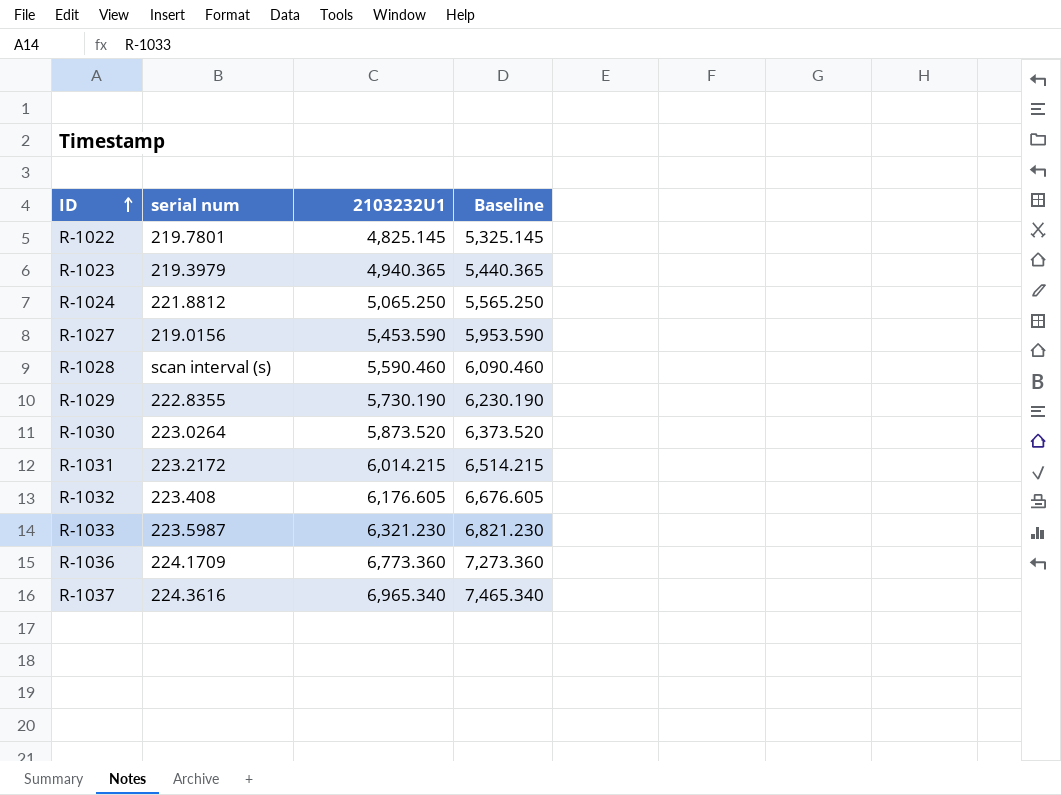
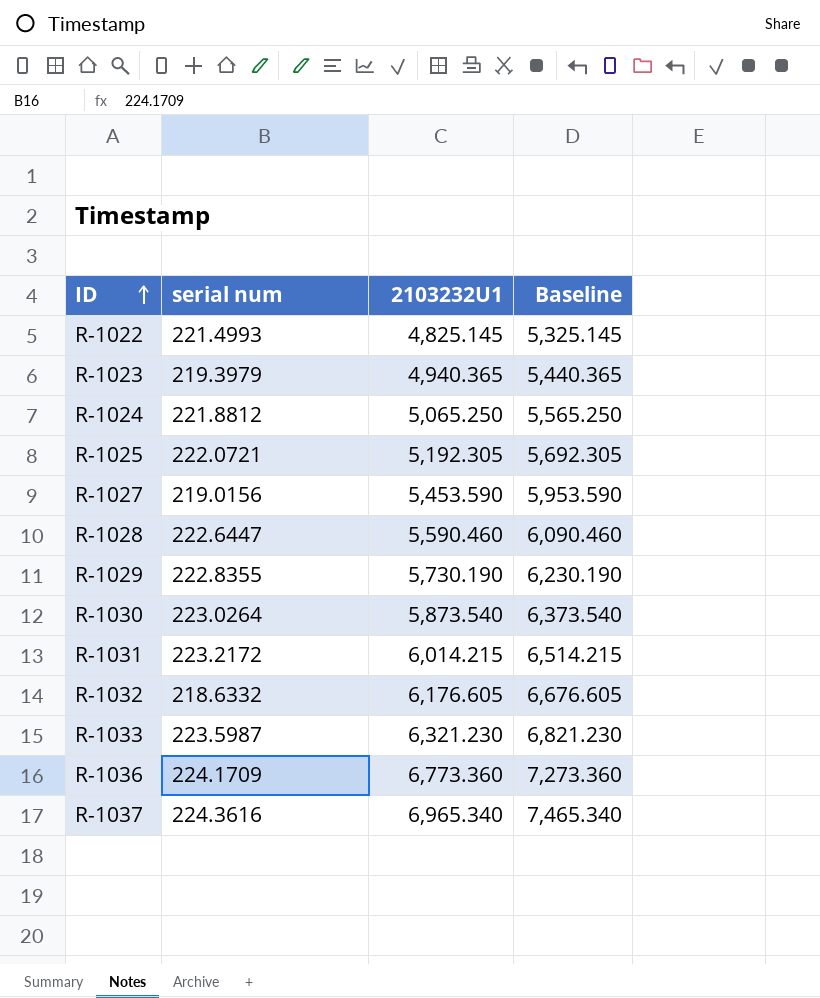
R-1022 | serial num: 219.7801 -> 221.4993
row R-1025: none -> 222.0721 | 5,192.305 | 5,692.305
R-1028 | serial num: scan interval (s) -> 222.6447
R-1030 | 2103232U1: 5,873.520 -> 5,873.540
R-1030 | Baseline: 6,373.520 -> 6,373.540
R-1032 | serial num: 223.408 -> 218.6332

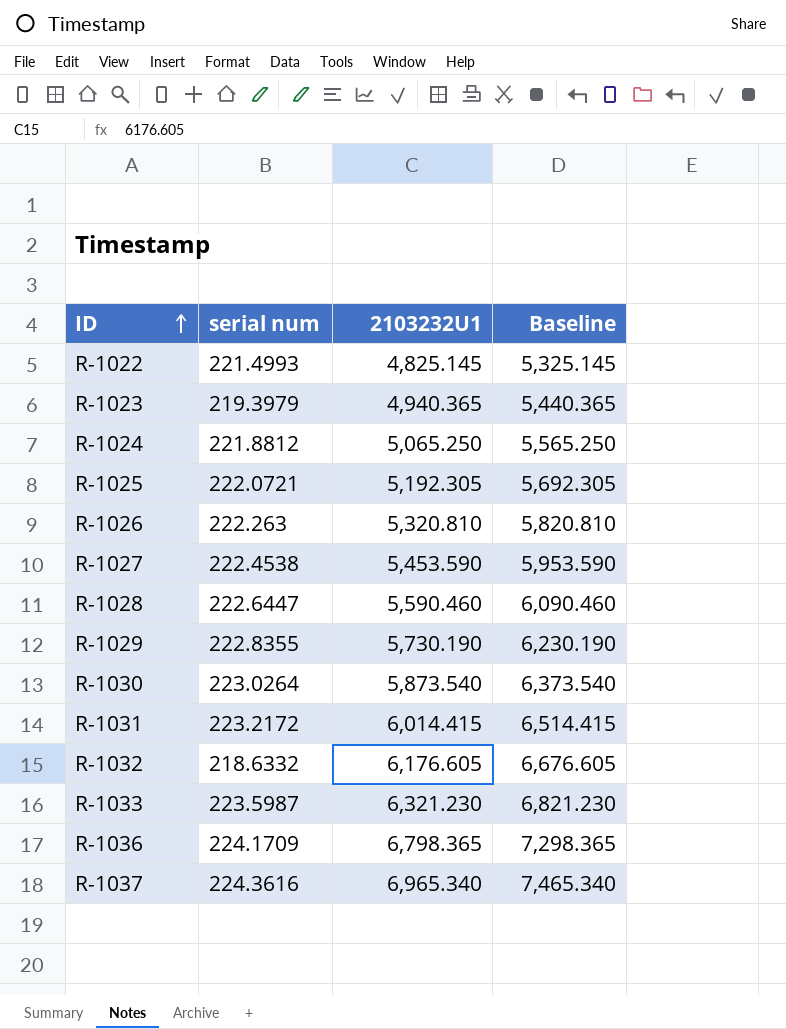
row R-1026: none -> 222.263 | 5,320.810 | 5,820.810
R-1027 | serial num: 219.0156 -> 222.4538
R-1031 | 2103232U1: 6,014.215 -> 6,014.415
R-1031 | Baseline: 6,514.215 -> 6,514.415
R-1036 | 2103232U1: 6,773.360 -> 6,798.365
R-1036 | Baseline: 7,273.360 -> 7,298.365

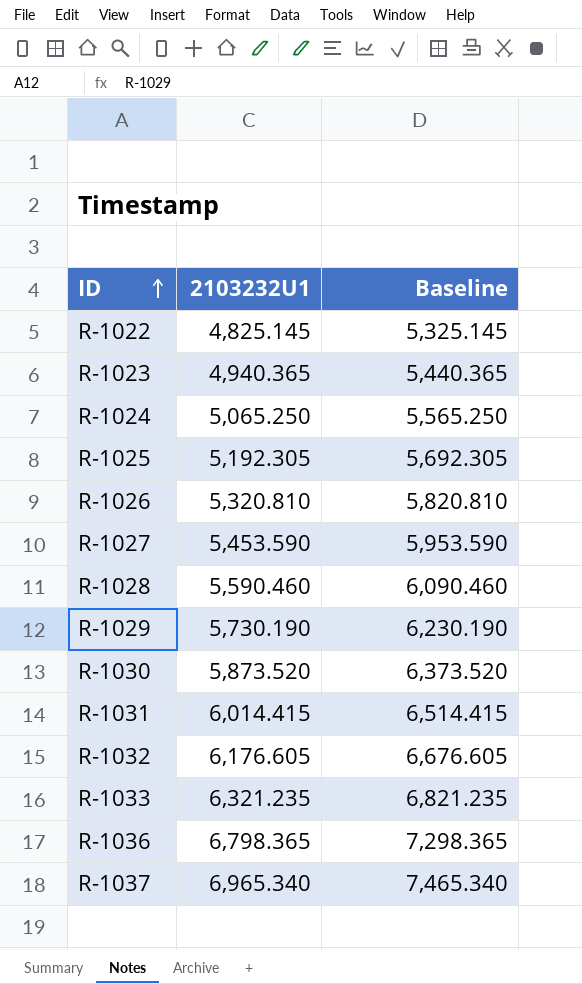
column serial num | position: 2 -> none
R-1030 | 2103232U1: 5,873.540 -> 5,873.520
R-1030 | Baseline: 6,373.540 -> 6,373.520
R-1033 | 2103232U1: 6,321.230 -> 6,321.235
R-1033 | Baseline: 6,821.230 -> 6,821.235

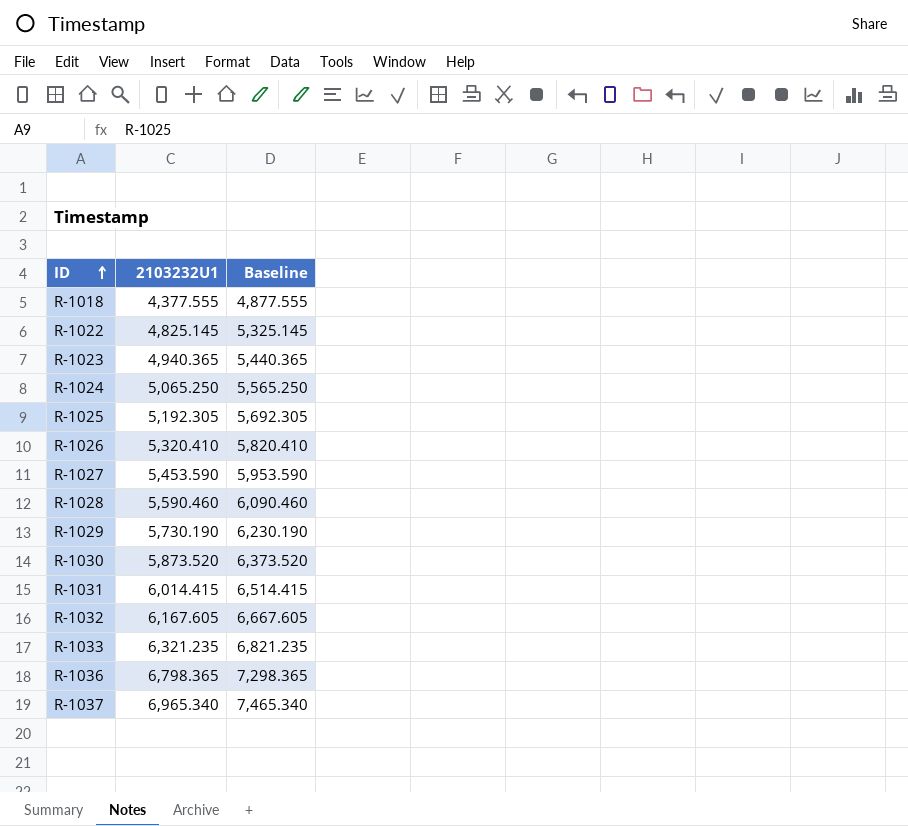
row R-1018: none -> 4,377.555 | 4,877.555
R-1026 | 2103232U1: 5,320.810 -> 5,320.410
R-1026 | Baseline: 5,820.810 -> 5,820.410
R-1032 | 2103232U1: 6,176.605 -> 6,167.605
R-1032 | Baseline: 6,676.605 -> 6,667.605

